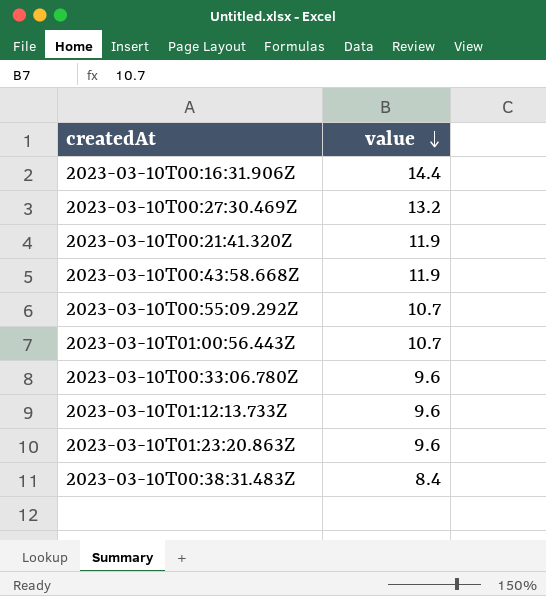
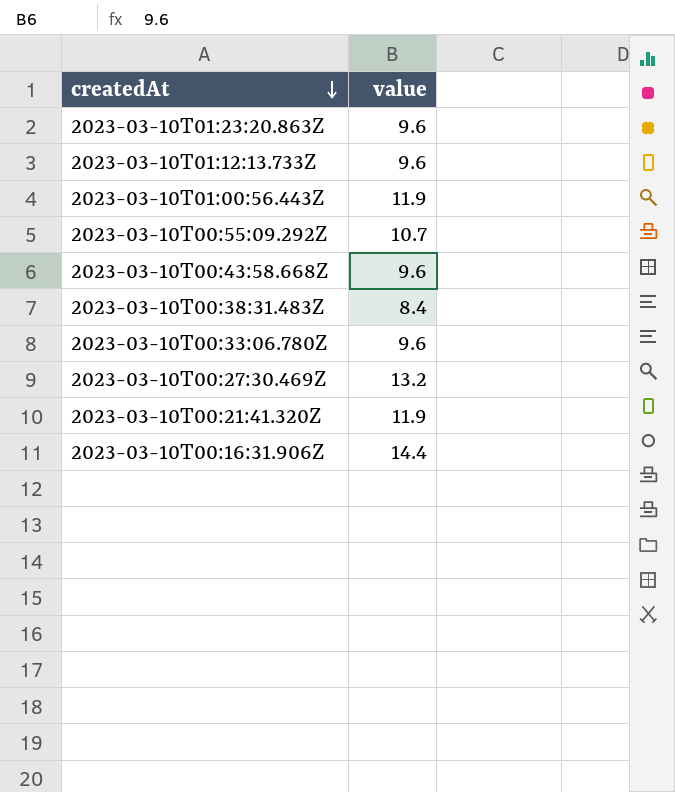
row order: value descending -> createdAt descending
2023-03-10T01:00:56.443Z | value: 10.7 -> 11.9
2023-03-10T00:43:58.668Z | value: 11.9 -> 9.6

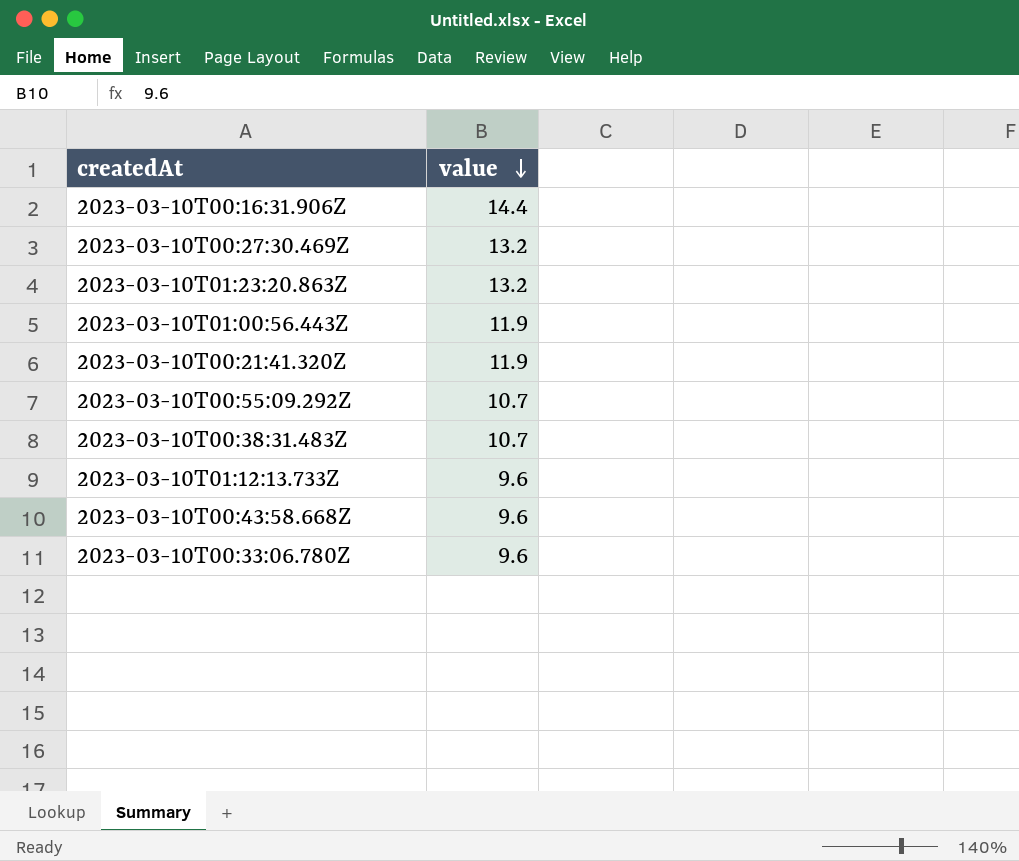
row order: createdAt descending -> value descending
2023-03-10T01:23:20.863Z | value: 9.6 -> 13.2
2023-03-10T00:38:31.483Z | value: 8.4 -> 10.7

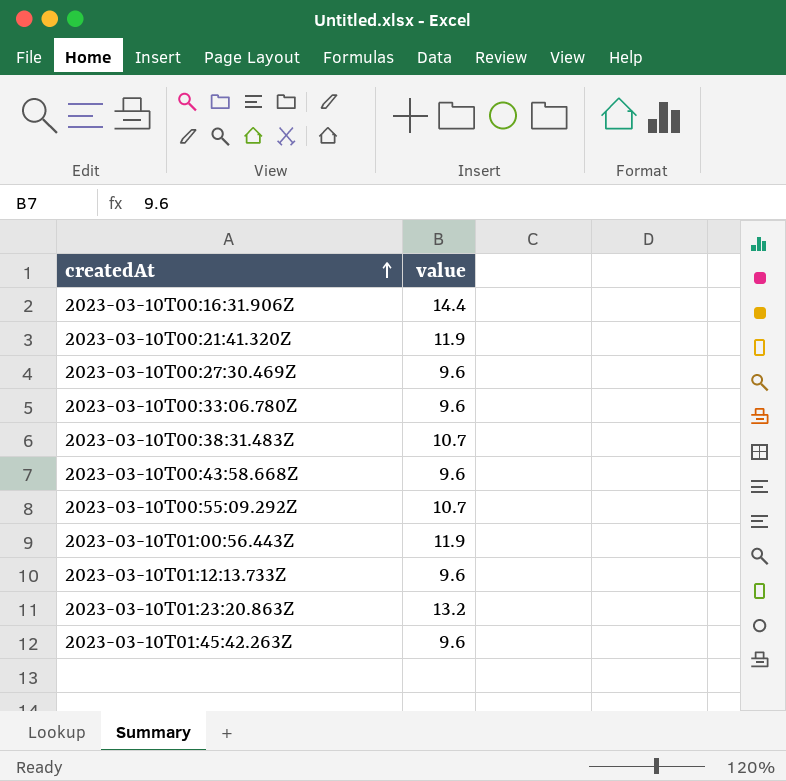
row order: value descending -> createdAt ascending
2023-03-10T00:27:30.469Z | value: 13.2 -> 9.6
row 2023-03-10T01:45:42.263Z: none -> 9.6

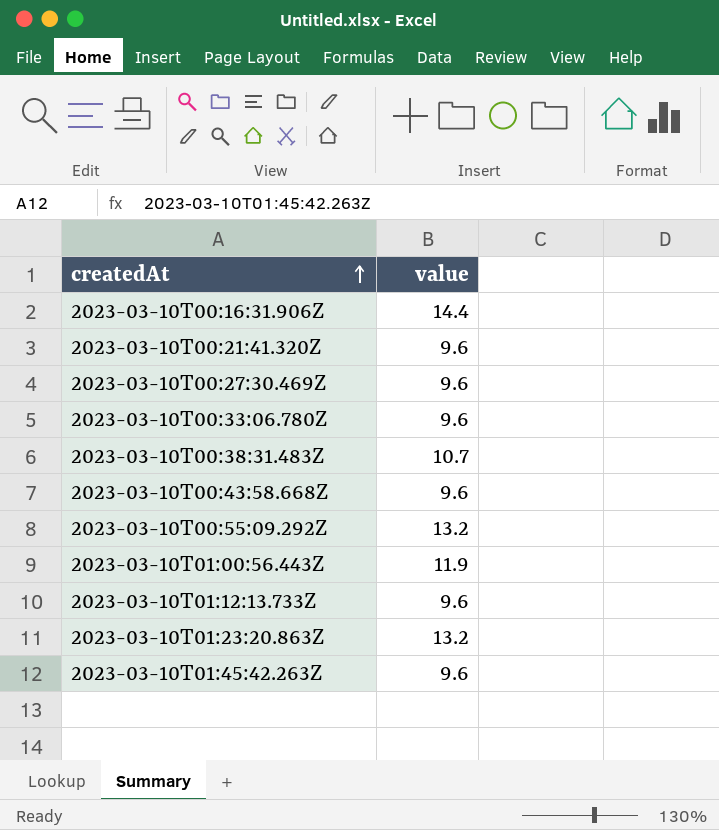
2023-03-10T00:21:41.320Z | value: 11.9 -> 9.6
2023-03-10T00:55:09.292Z | value: 10.7 -> 13.2

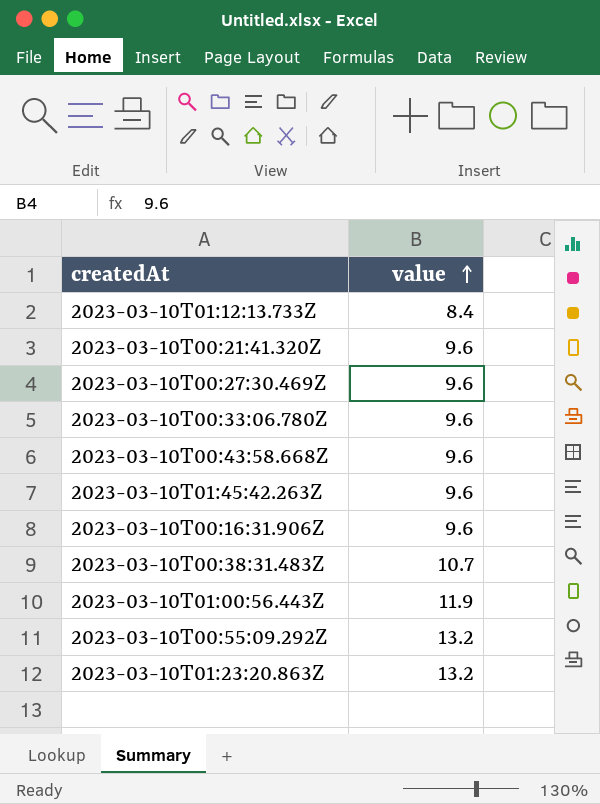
row order: createdAt ascending -> value ascending
2023-03-10T01:12:13.733Z | value: 9.6 -> 8.4
2023-03-10T00:16:31.906Z | value: 14.4 -> 9.6

